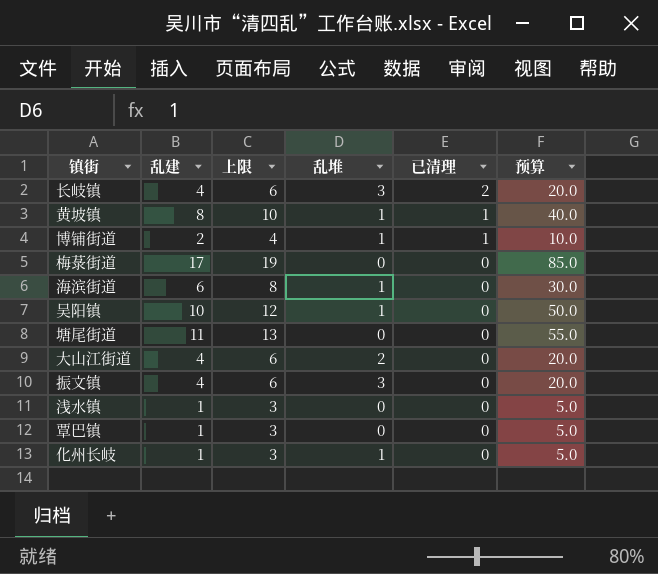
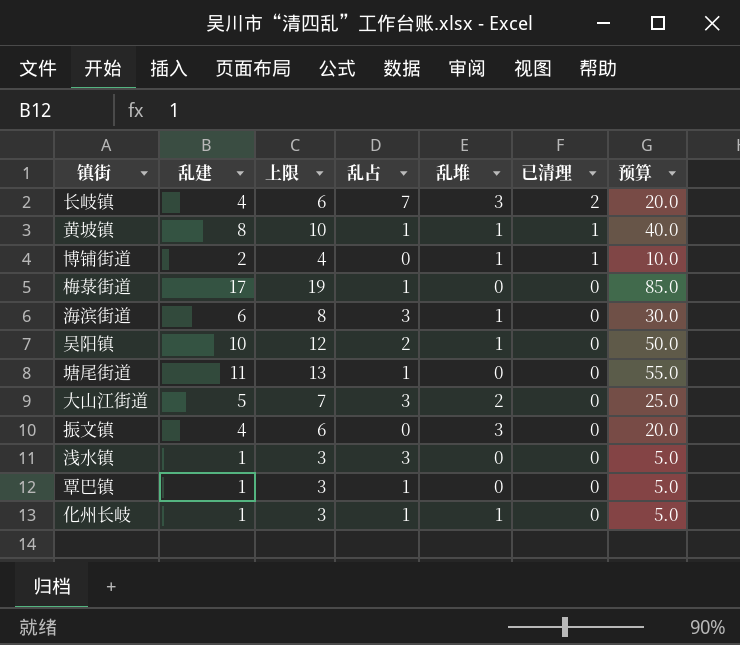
column 乱占 | position: none -> 4
大山江街道 | 乱建: 4 -> 5
大山江街道 | 上限: 6 -> 7
大山江街道 | 预算: 20.0 -> 25.0

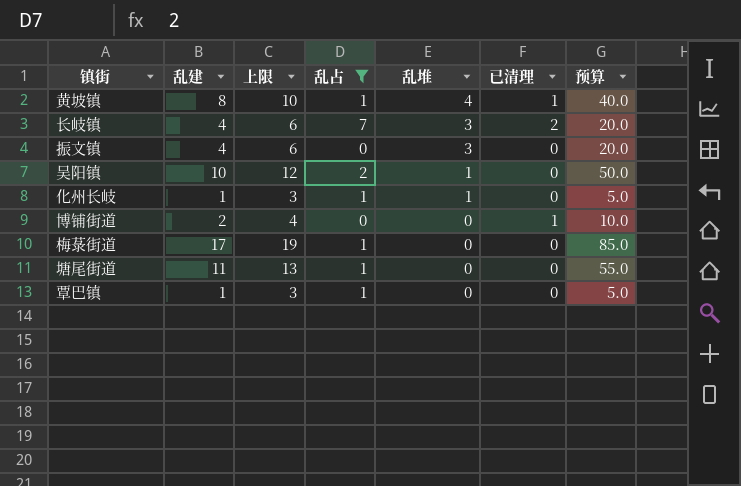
filter: none -> 乱占 != 3
row order: 已清理 descending -> 乱堆 descending
黄坡镇 | 乱堆: 1 -> 4
博铺街道 | 乱堆: 1 -> 0

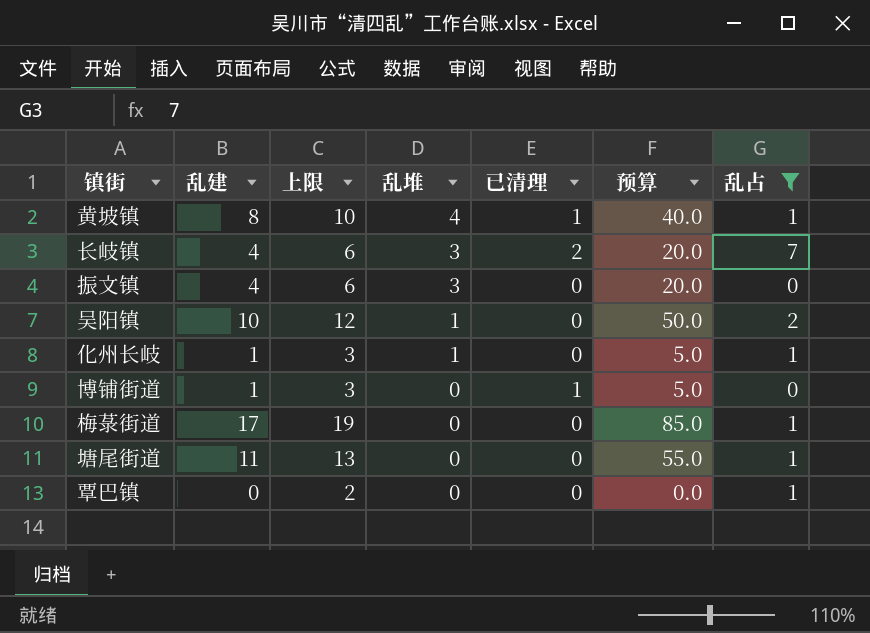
column 乱占 | position: 4 -> 7
博铺街道 | 乱建: 2 -> 1
博铺街道 | 上限: 4 -> 3
博铺街道 | 预算: 10.0 -> 5.0
覃巴镇 | 乱建: 1 -> 0
覃巴镇 | 上限: 3 -> 2
覃巴镇 | 预算: 5.0 -> 0.0

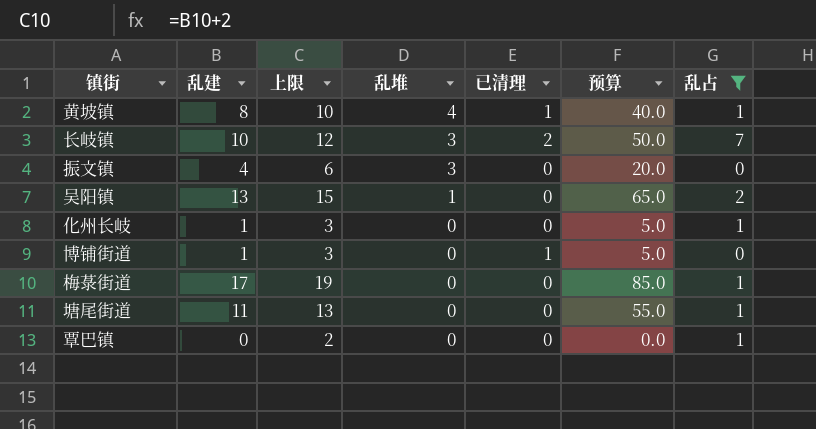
长岐镇 | 乱建: 4 -> 10
长岐镇 | 上限: 6 -> 12
长岐镇 | 预算: 20.0 -> 50.0
吴阳镇 | 乱建: 10 -> 13
吴阳镇 | 上限: 12 -> 15
吴阳镇 | 预算: 50.0 -> 65.0
化州长岐 | 乱堆: 1 -> 0

